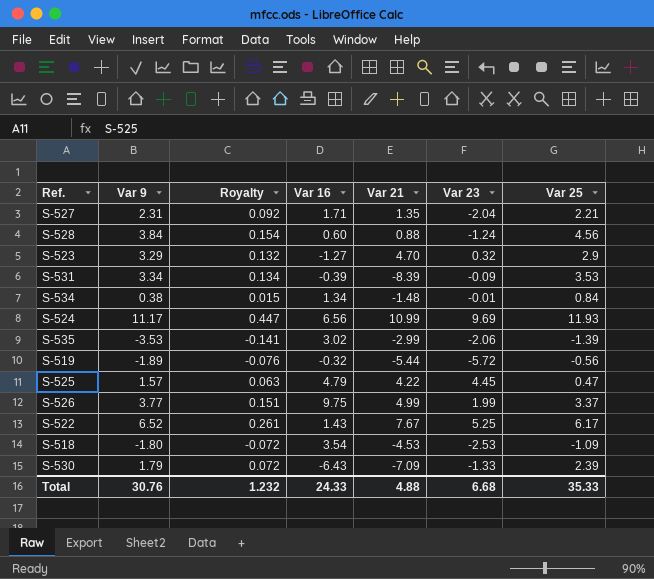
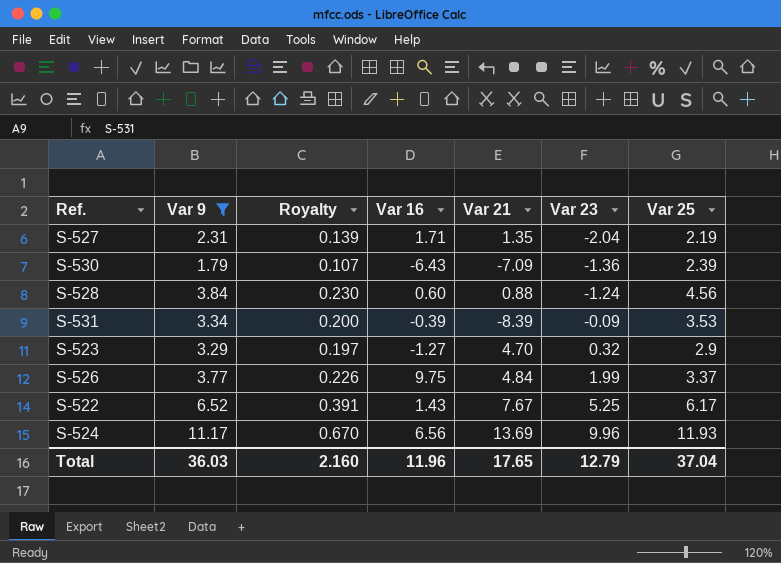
filter: none -> Var 9 >= 1.79
row order: none -> Var 23 ascending
column Royalty | formula: [Var 9] * 0.04 -> [Var 9] * 0.06
S-527 | Var 25: 2.21 -> 2.19
S-530 | Var 23: -1.33 -> -1.36
S-526 | Var 21: 4.99 -> 4.84
S-524 | Var 21: 10.99 -> 13.69
S-524 | Var 23: 9.69 -> 9.96
Total | Var 9: 30.76 -> 36.03
Total | Royalty: 1.232 -> 2.160
Total | Var 16: 24.33 -> 11.96
Total | Var 21: 4.88 -> 17.65
Total | Var 23: 6.68 -> 12.79
Total | Var 25: 35.33 -> 37.04

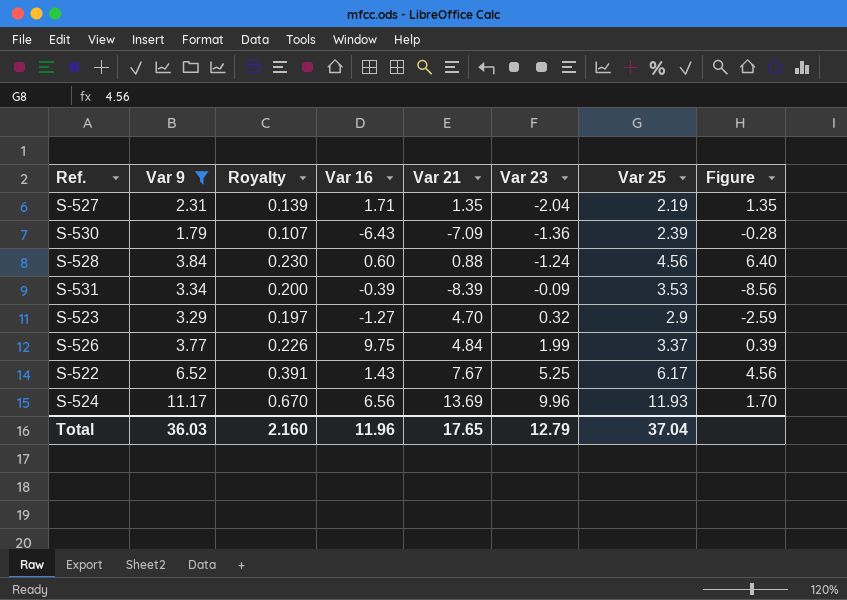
column Figure | formula: none -> [Var 9] / [Var 16]

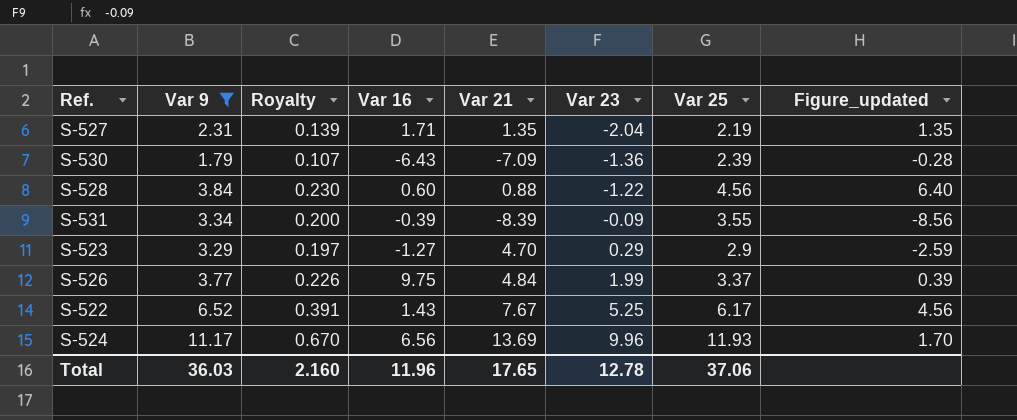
column name: Figure -> Figure_updated
S-528 | Var 23: -1.24 -> -1.22
S-531 | Var 25: 3.53 -> 3.55
S-523 | Var 23: 0.32 -> 0.29
Total | Var 23: 12.79 -> 12.78
Total | Var 25: 37.04 -> 37.06

